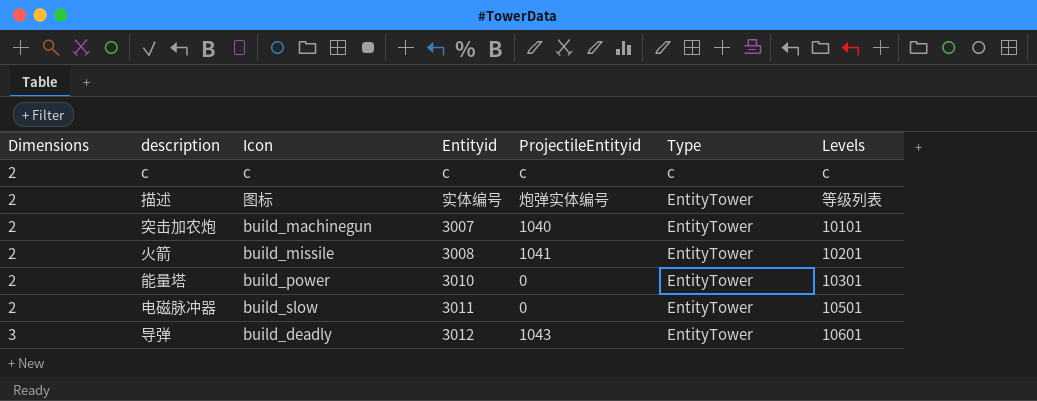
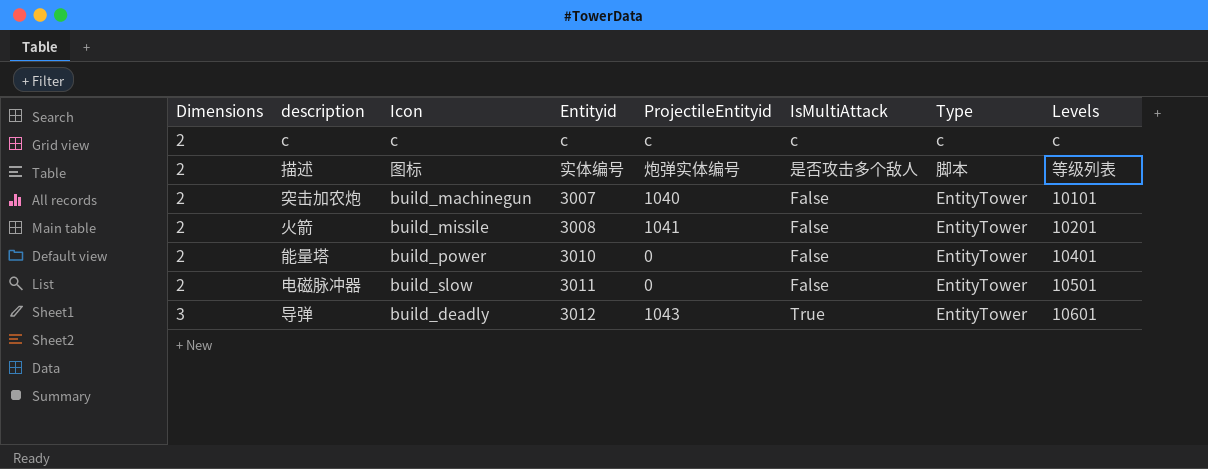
column IsMultiAttack | position: none -> 6
描述 | Type: EntityTower -> 脚本
能量塔 | Levels: 10301 -> 10401

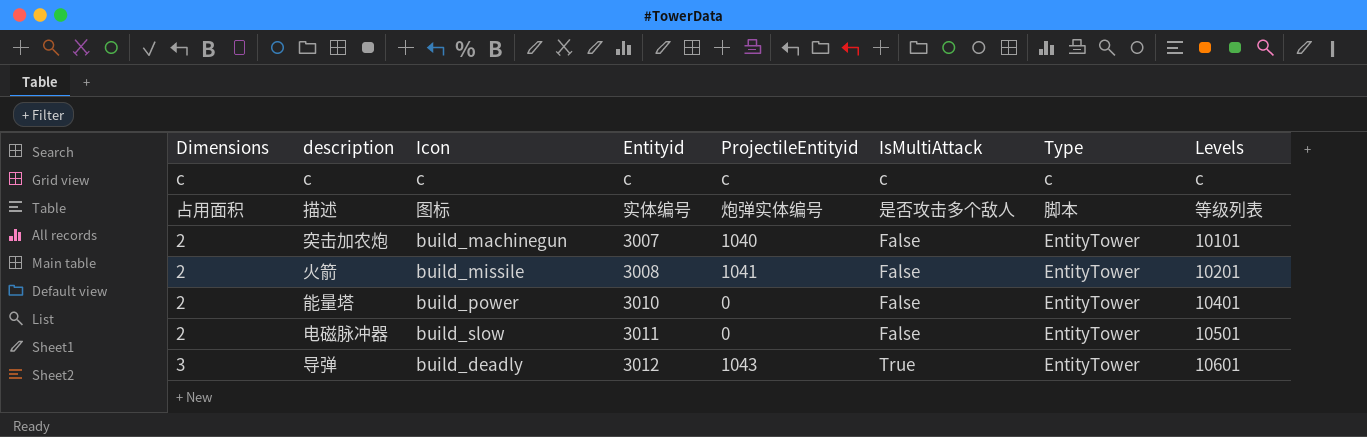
c | Dimensions: 2 -> c
描述 | Dimensions: 2 -> 占用面积

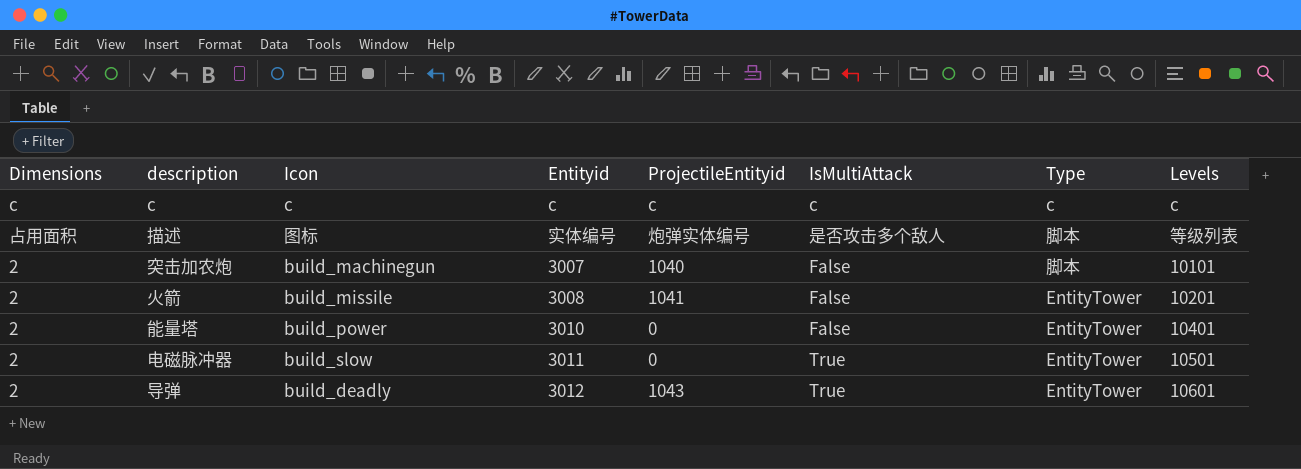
突击加农炮 | Type: EntityTower -> 脚本
电磁脉冲器 | IsMultiAttack: False -> True
导弹 | Dimensions: 3 -> 2

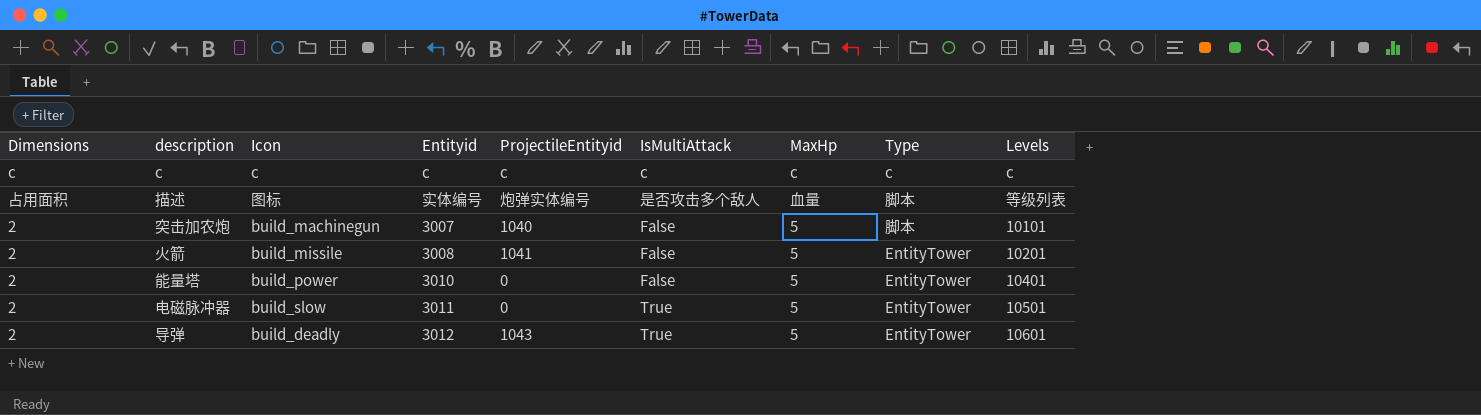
column MaxHp | position: none -> 7

